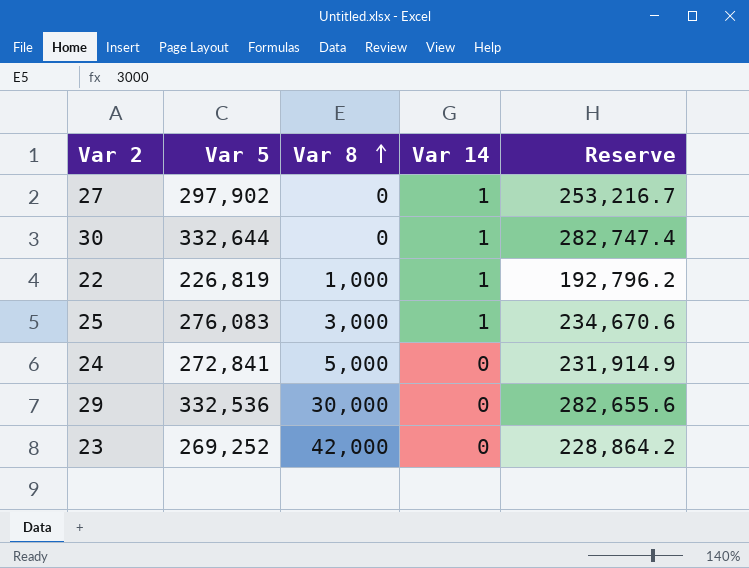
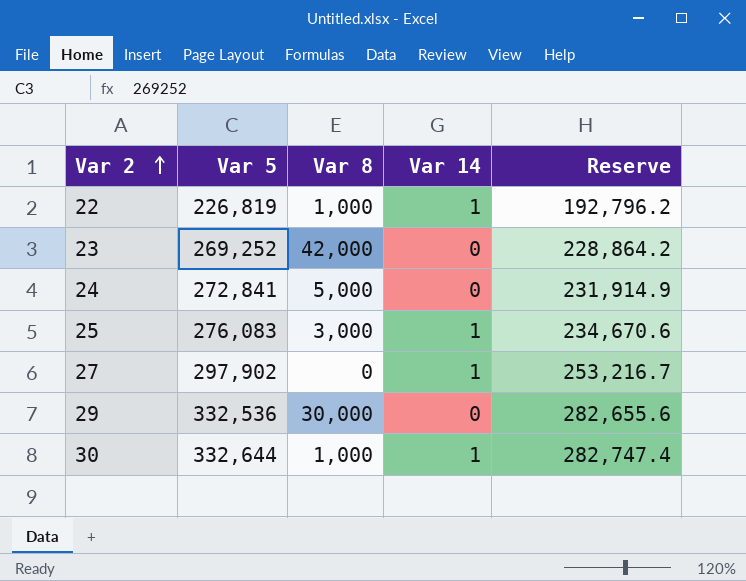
row order: Var 8 ascending -> Var 2 ascending
30 | Var 8: 0 -> 1,000

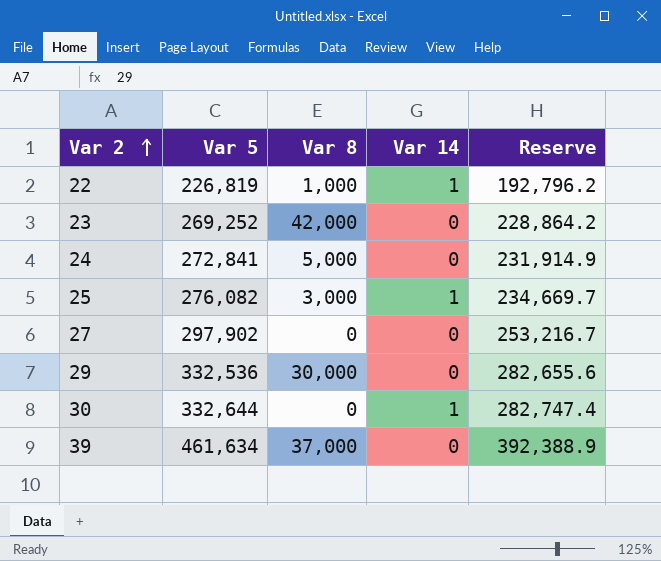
25 | Var 5: 276,083 -> 276,082
25 | Reserve: 234,670.6 -> 234,669.7
27 | Var 14: 1 -> 0
30 | Var 8: 1,000 -> 0
row 39: none -> 461,634 | 37,000 | 0 | 392,388.9

